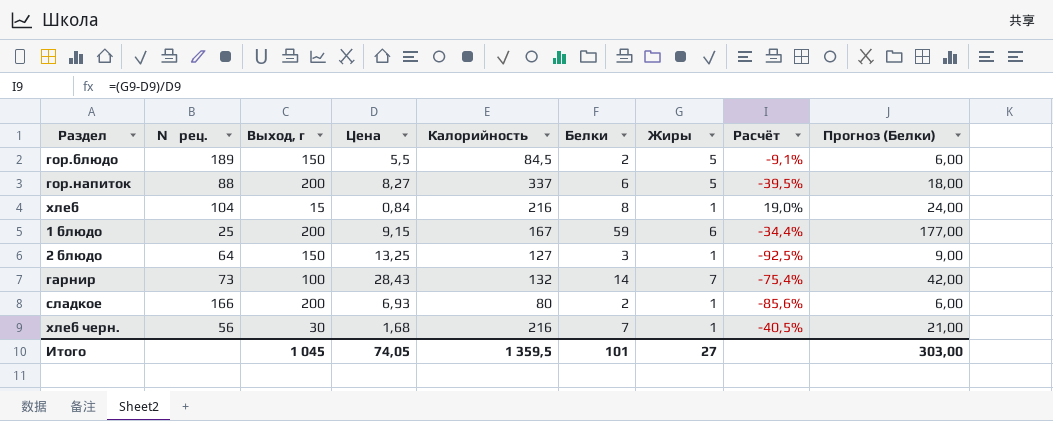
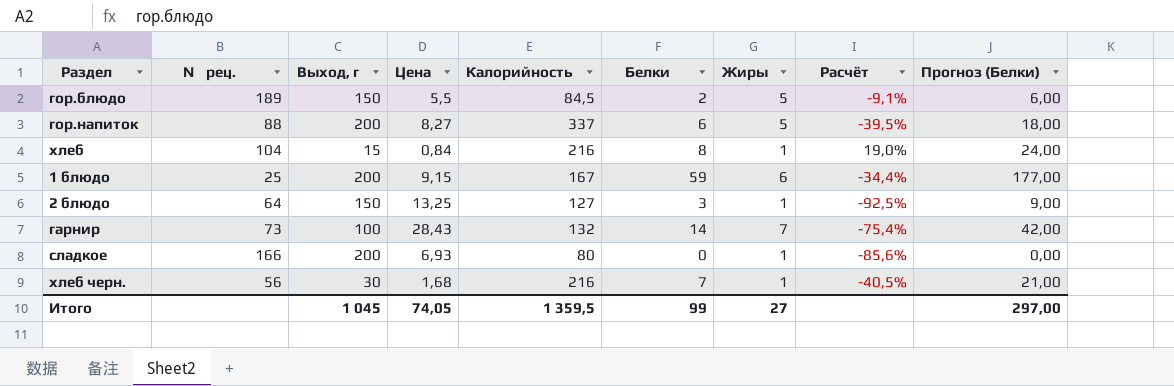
сладкое | Белки: 2 -> 0
сладкое | Прогноз (Белки): 6,00 -> 0,00
Итого | Белки: 101 -> 99
Итого | Прогноз (Белки): 303,00 -> 297,00

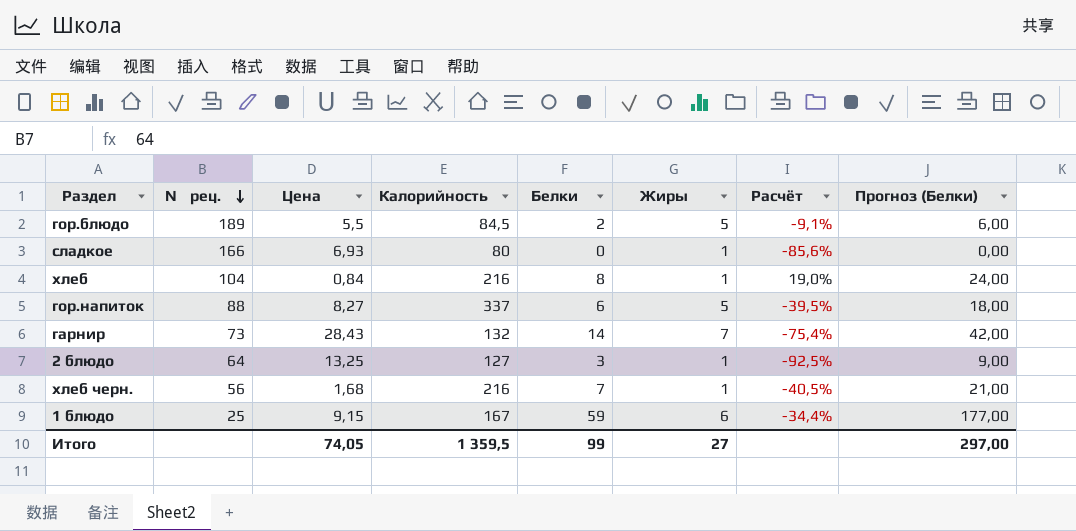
row order: none -> № рец. descending
column Выход, г | position: 3 -> none

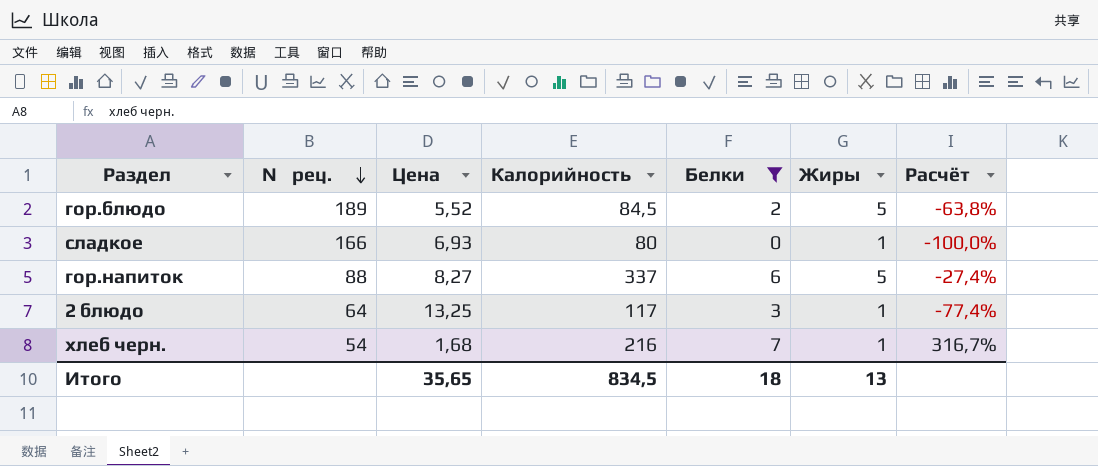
filter: none -> Белки <= 7
column Прогноз (Белки) | formula: [Белки] * 3 -> none
column Расчёт | formula: ([Жиры] - [Цена]) / [Цена] -> ([Белки] - [Цена]) / [Цена]
гор.блюдо | Цена: 5,5 -> 5,52
2 блюдо | Калорийность: 127 -> 117
хлеб черн. | № рец.: 56 -> 54
Итого | Цена: 74,05 -> 35,65
Итого | Калорийность: 1 359,5 -> 834,5
Итого | Белки: 99 -> 18
Итого | Жиры: 27 -> 13

